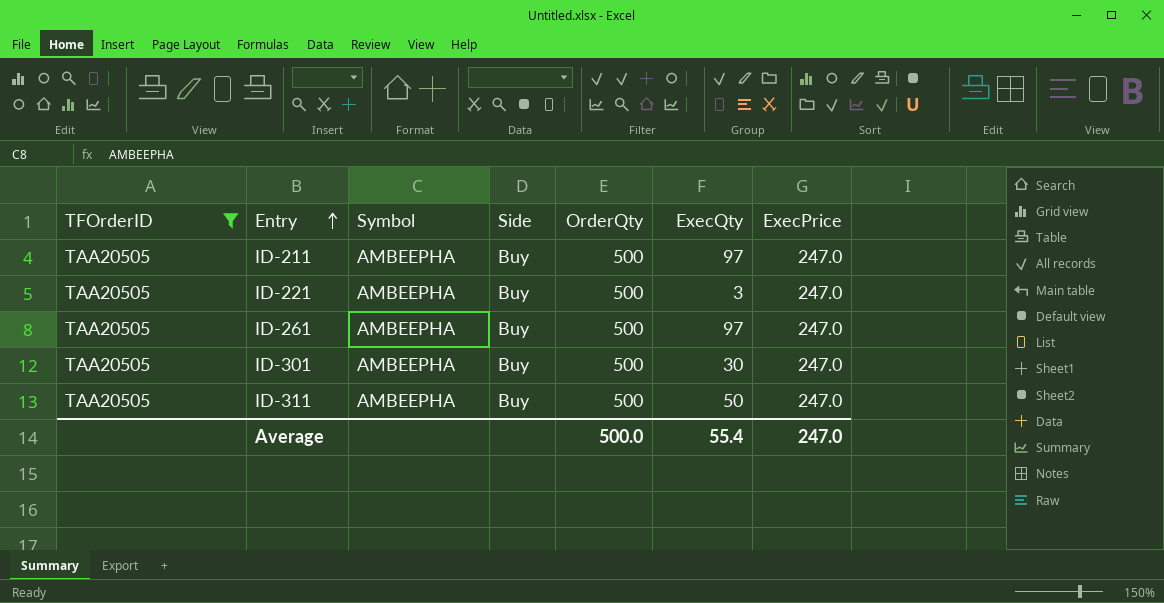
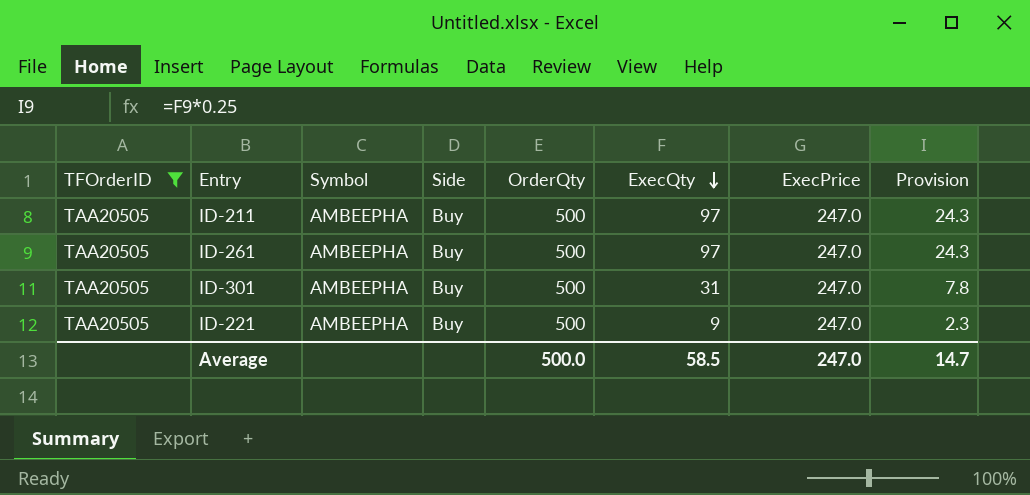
row order: Entry ascending -> ExecQty descending
column Provision | formula: none -> [ExecQty] * 0.25
row ID-311: TAA20505 | AMBEEPHA | Buy | 500 | 50 | 247.0 -> none
ID-301 | ExecQty: 30 -> 31
ID-221 | ExecQty: 3 -> 9
Average | ExecQty: 55.4 -> 58.5

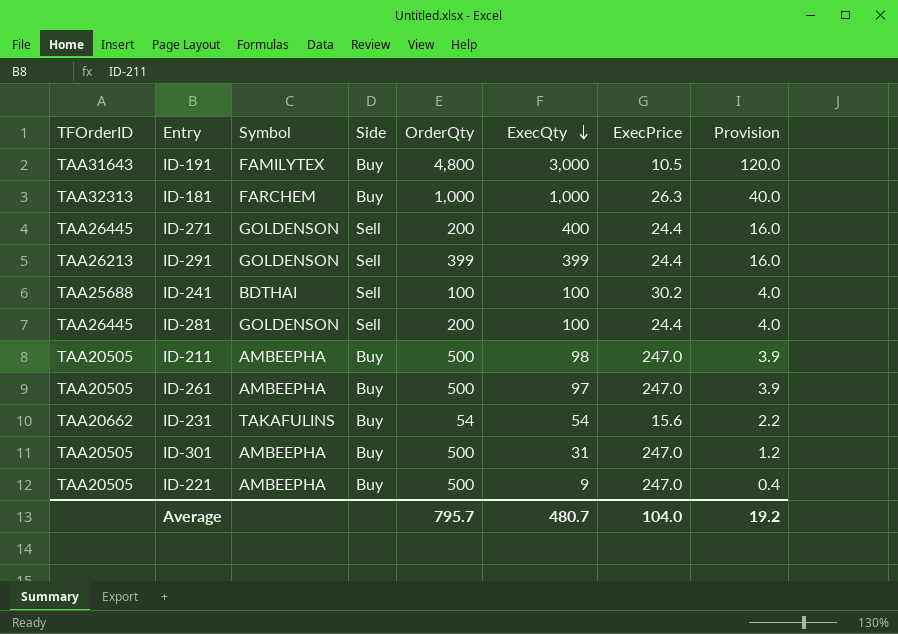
filter: TFOrderID = TAA20505 -> none
column Provision | formula: [ExecQty] * 0.25 -> [ExecQty] * 0.04
ID-211 | ExecQty: 97 -> 98
Average | OrderQty: 500.0 -> 795.7
Average | ExecQty: 58.5 -> 480.7
Average | ExecPrice: 247.0 -> 104.0
Average | Provision: 14.7 -> 19.2

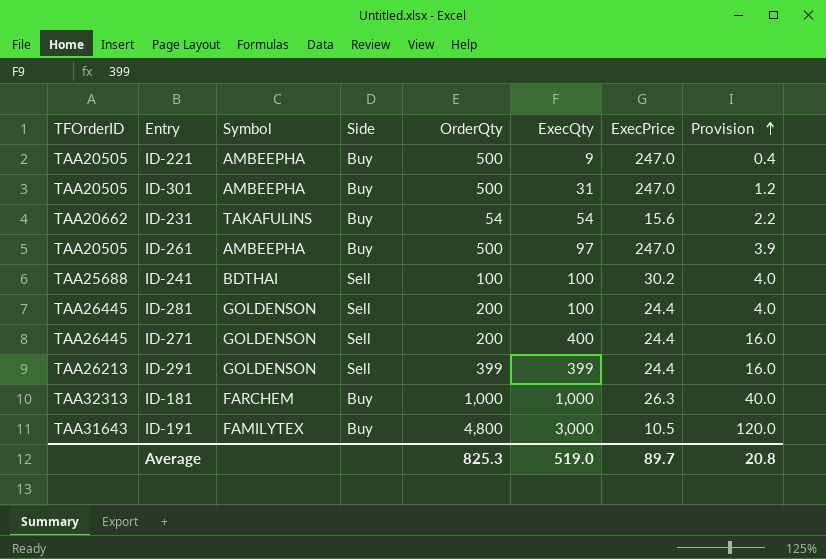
row order: ExecQty descending -> Provision ascending
row ID-211: TAA20505 | AMBEEPHA | Buy | 500 | 98 | 247.0 | 3.9 -> none
Average | OrderQty: 795.7 -> 825.3
Average | ExecQty: 480.7 -> 519.0
Average | ExecPrice: 104.0 -> 89.7
Average | Provision: 19.2 -> 20.8

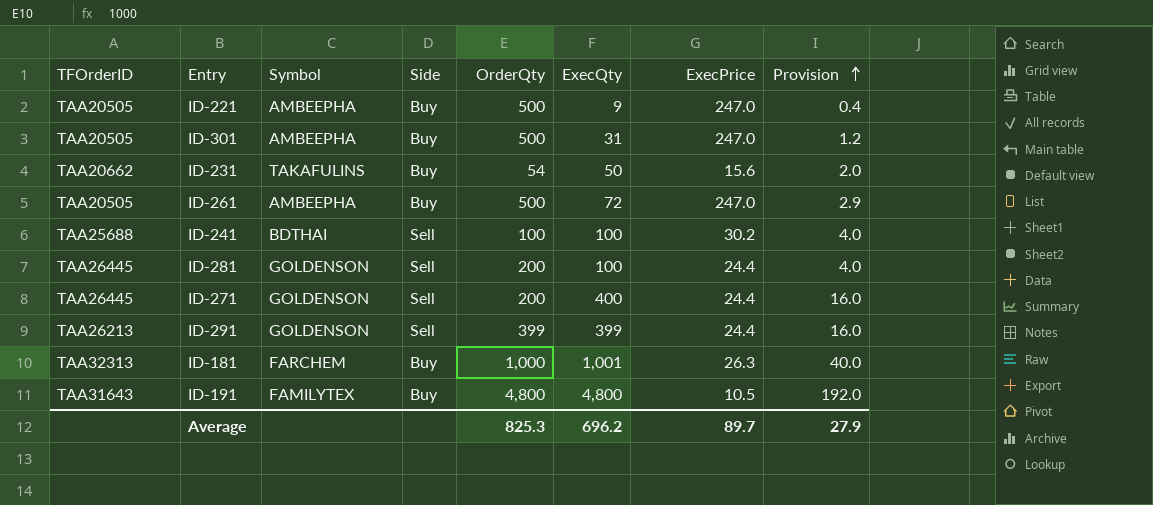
ID-231 | ExecQty: 54 -> 50
ID-231 | Provision: 2.2 -> 2.0
ID-261 | ExecQty: 97 -> 72
ID-261 | Provision: 3.9 -> 2.9
ID-181 | ExecQty: 1,000 -> 1,001
ID-191 | ExecQty: 3,000 -> 4,800
ID-191 | Provision: 120.0 -> 192.0
Average | ExecQty: 519.0 -> 696.2
Average | Provision: 20.8 -> 27.9

